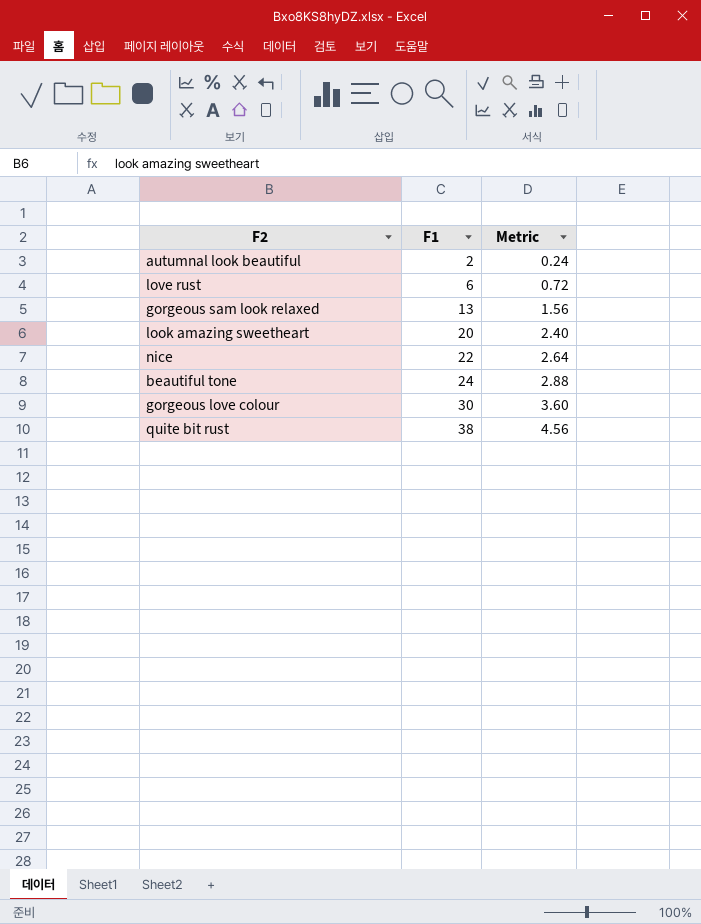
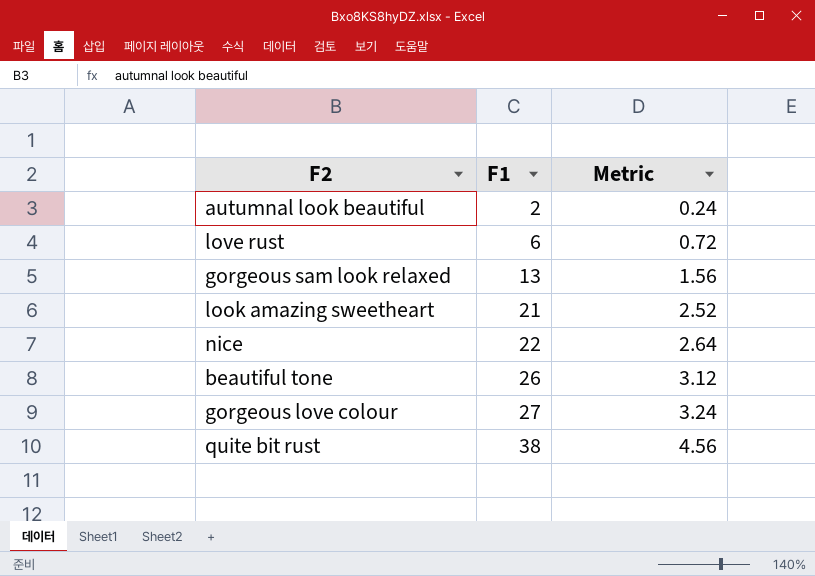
look amazing sweetheart | F1: 20 -> 21
look amazing sweetheart | Metric: 2.40 -> 2.52
beautiful tone | F1: 24 -> 26
beautiful tone | Metric: 2.88 -> 3.12
gorgeous love colour | F1: 30 -> 27
gorgeous love colour | Metric: 3.60 -> 3.24

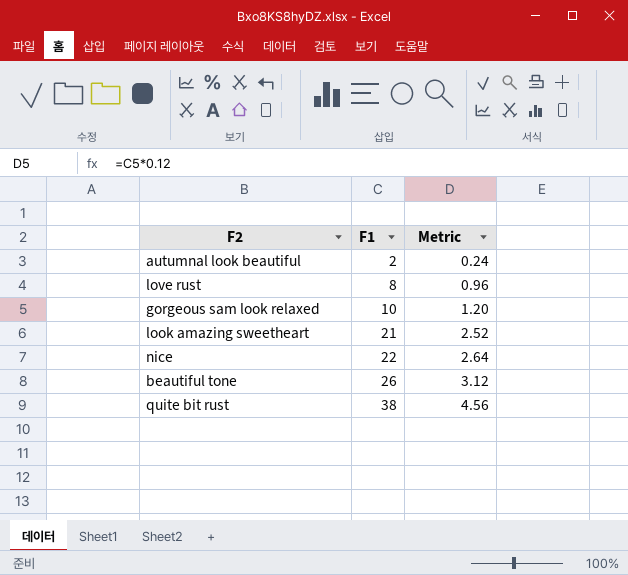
row gorgeous love colour: 27 | 3.24 -> none
love rust | F1: 6 -> 8
love rust | Metric: 0.72 -> 0.96
gorgeous sam look relaxed | F1: 13 -> 10
gorgeous sam look relaxed | Metric: 1.56 -> 1.20

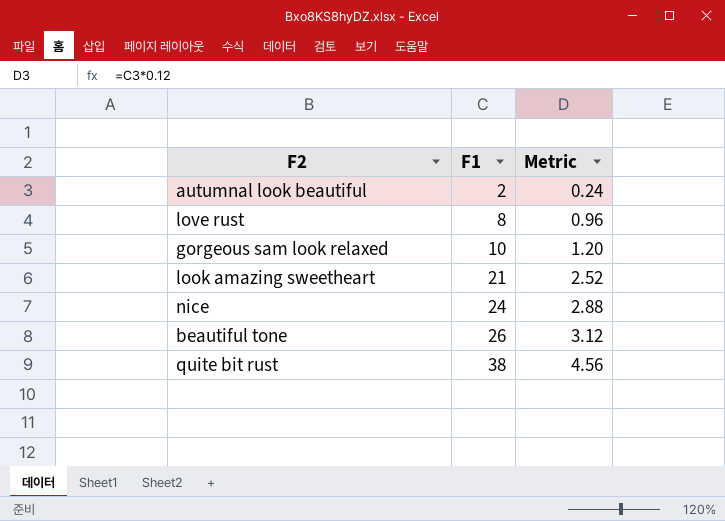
nice | F1: 22 -> 24
nice | Metric: 2.64 -> 2.88

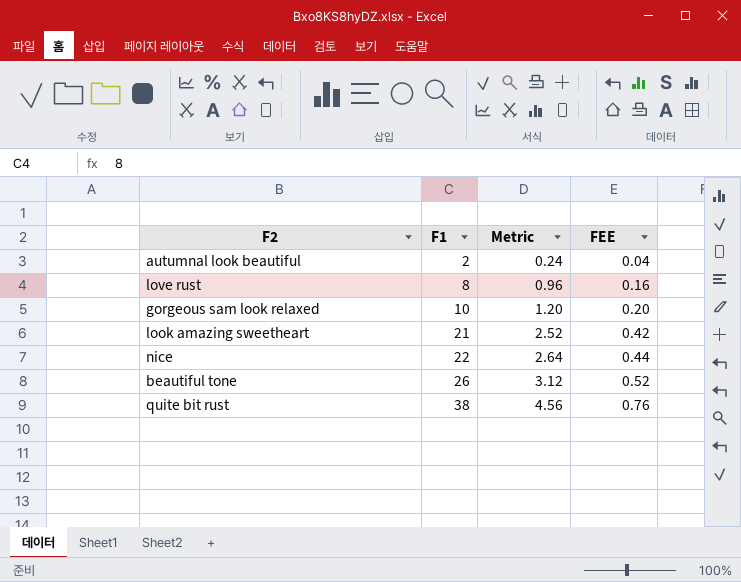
column FEE | formula: none -> [F1] * 0.02
nice | F1: 24 -> 22
nice | Metric: 2.88 -> 2.64

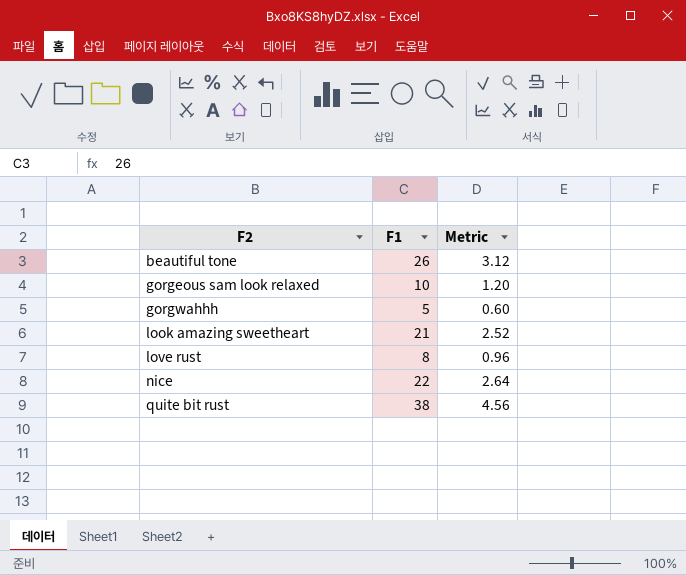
row order: F1 ascending -> F2 ascending
column FEE | formula: [F1] * 0.02 -> none
row autumnal look beautiful: 2 | 0.24 | 0.04 -> none
row gorgwahhh: none -> 5 | 0.60

